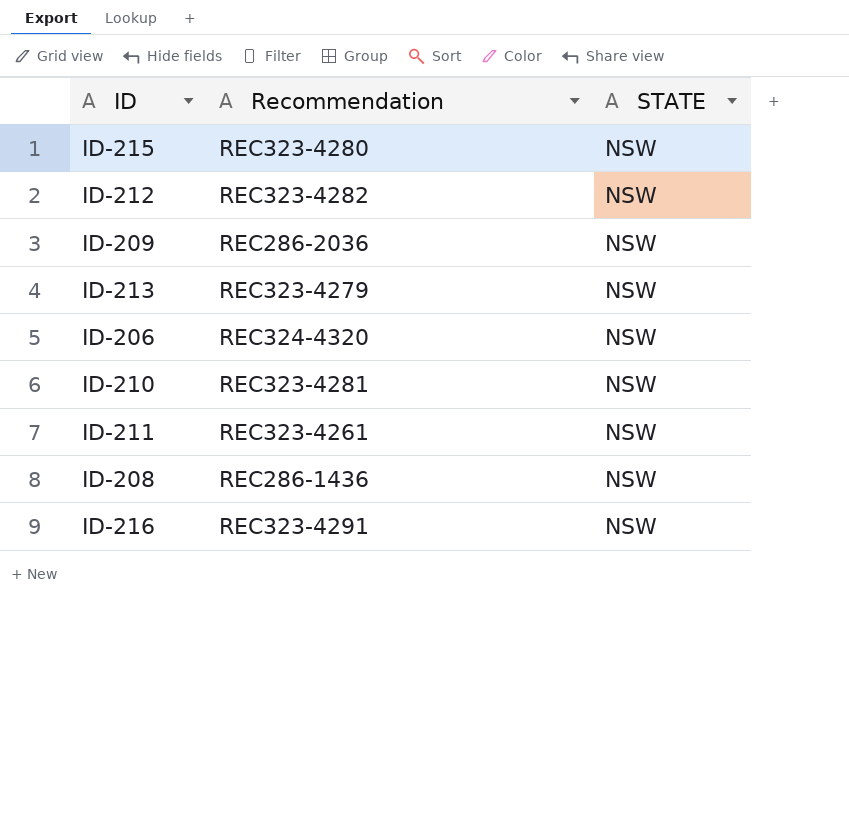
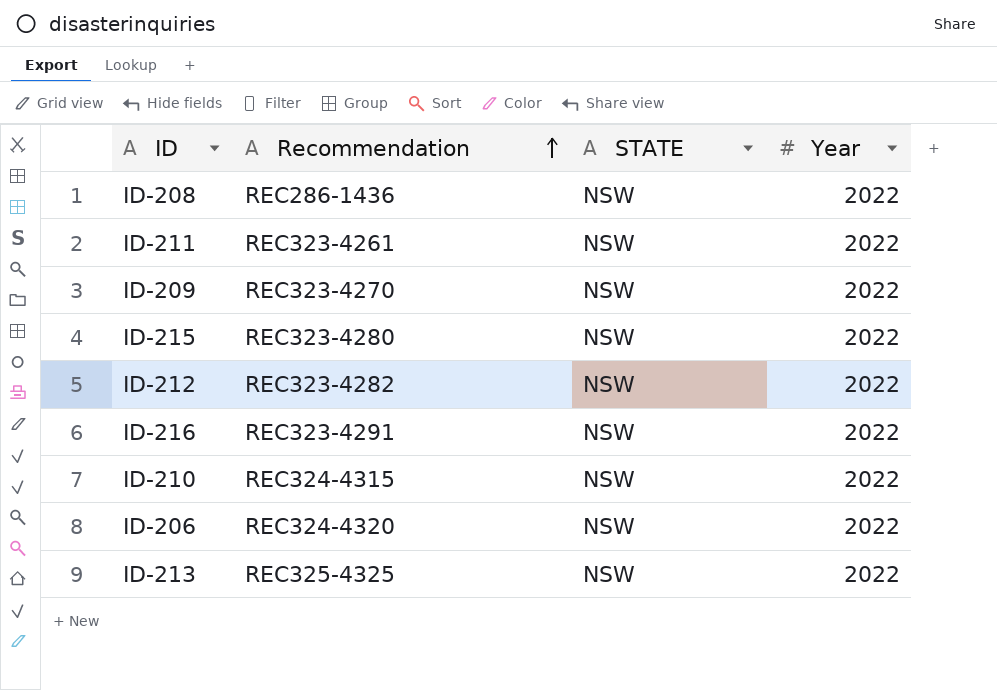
row order: none -> Recommendation ascending
column Year | position: none -> 4
ID-209 | Recommendation: REC286-2036 -> REC323-4270
ID-210 | Recommendation: REC323-4281 -> REC324-4315
ID-213 | Recommendation: REC323-4279 -> REC325-4325

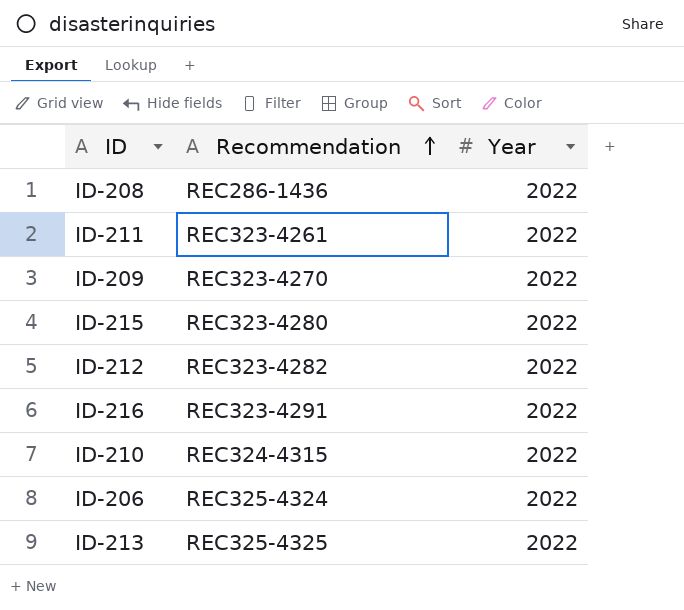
column STATE | position: 3 -> none
ID-206 | Recommendation: REC324-4320 -> REC325-4324

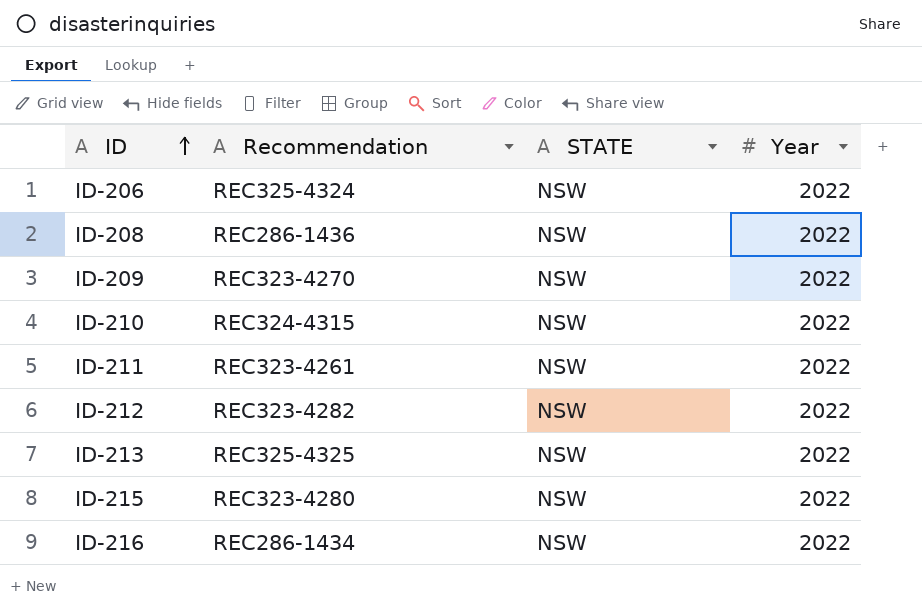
row order: Recommendation ascending -> ID ascending
column STATE | position: none -> 3
ID-216 | Recommendation: REC323-4291 -> REC286-1434

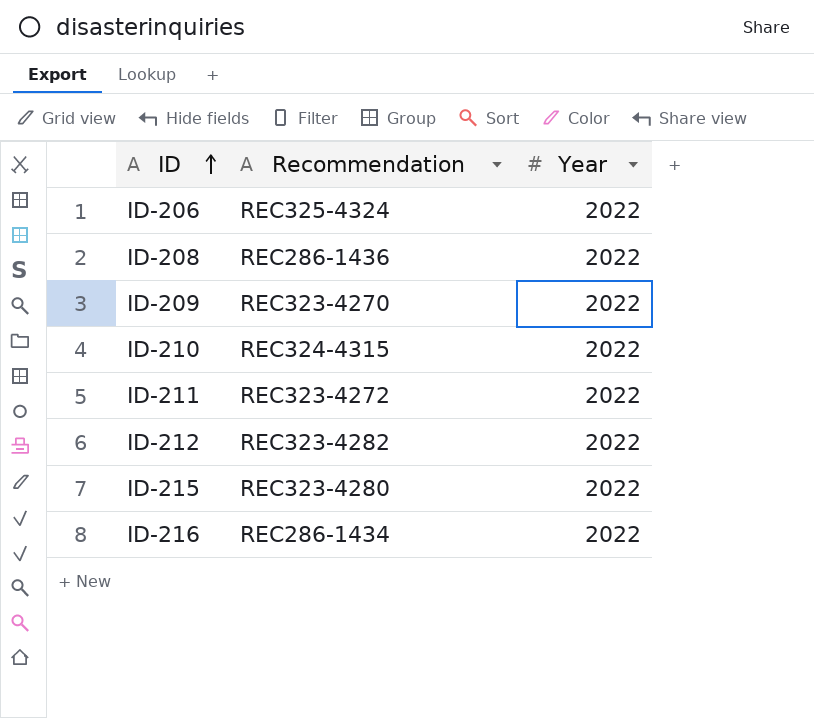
column STATE | position: 3 -> none
row ID-213: REC325-4325 | NSW | 2022 -> none
ID-211 | Recommendation: REC323-4261 -> REC323-4272

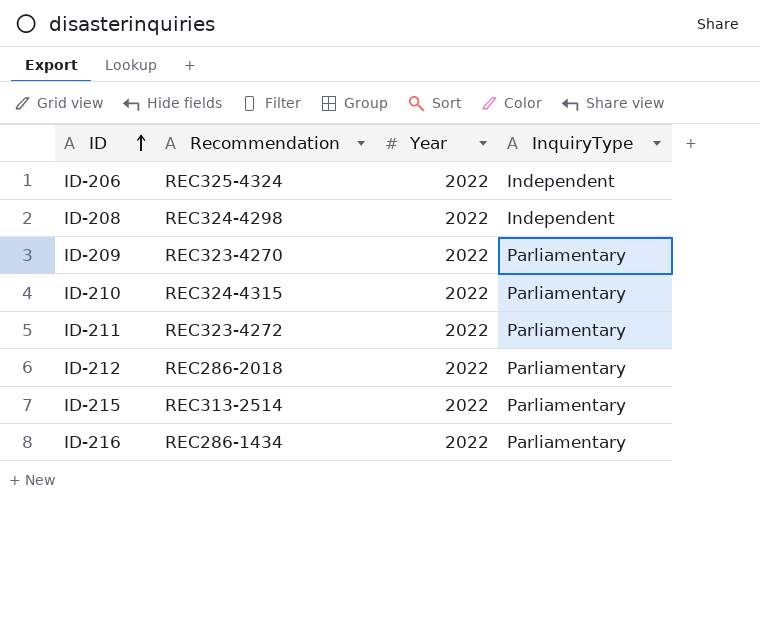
column InquiryType | position: none -> 4
ID-208 | Recommendation: REC286-1436 -> REC324-4298
ID-212 | Recommendation: REC323-4282 -> REC286-2018
ID-215 | Recommendation: REC323-4280 -> REC313-2514

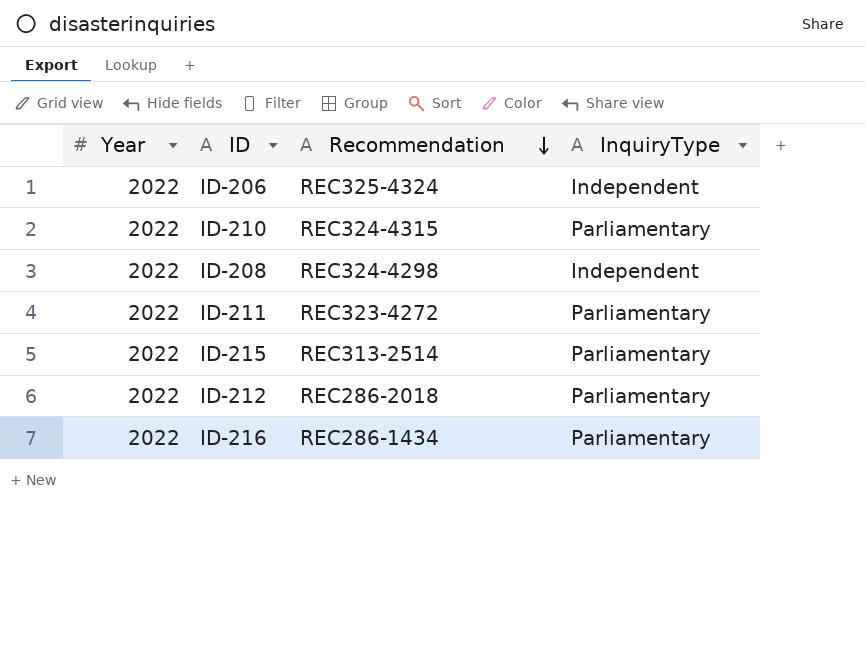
row order: ID ascending -> Recommendation descending
column Year | position: 3 -> 1
row ID-209: REC323-4270 | 2022 | Parliamentary -> none

